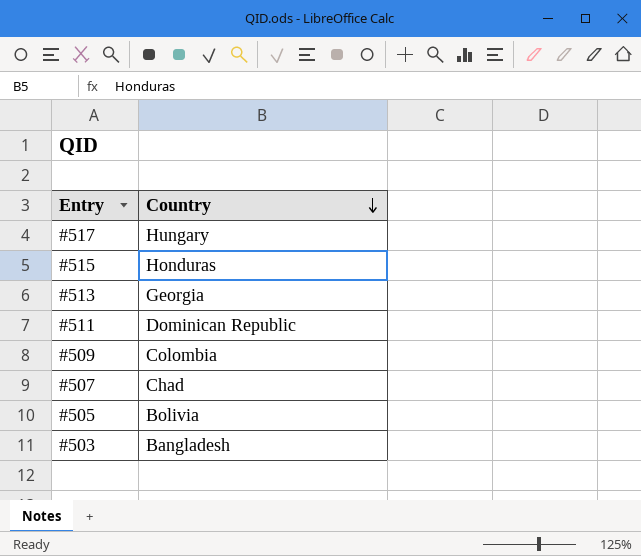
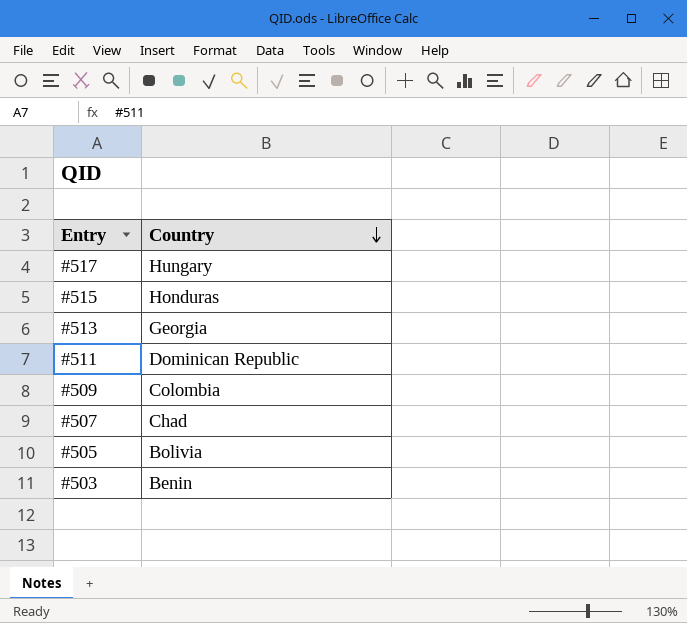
#503 | Country: Bangladesh -> Benin

